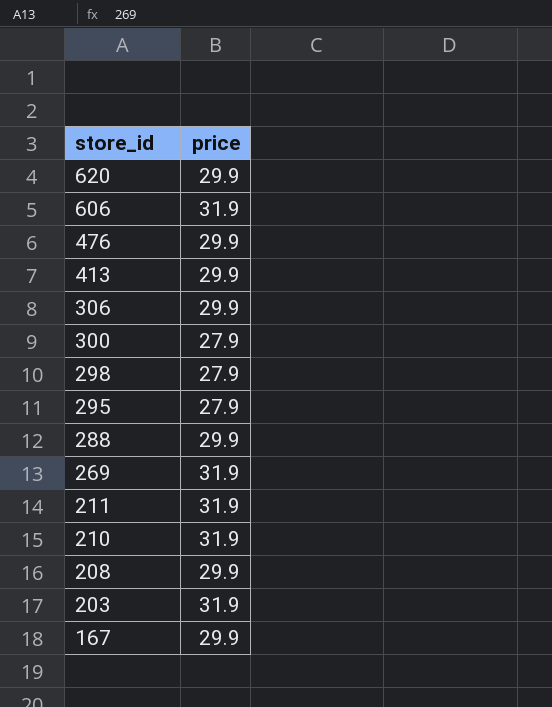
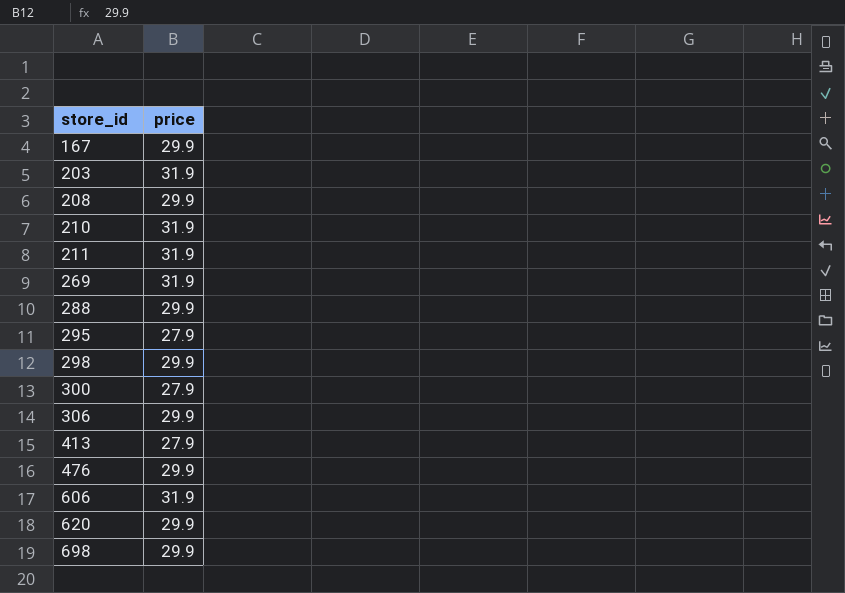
row order: store_id descending -> store_id ascending
298 | price: 27.9 -> 29.9
413 | price: 29.9 -> 27.9
row 698: none -> 29.9

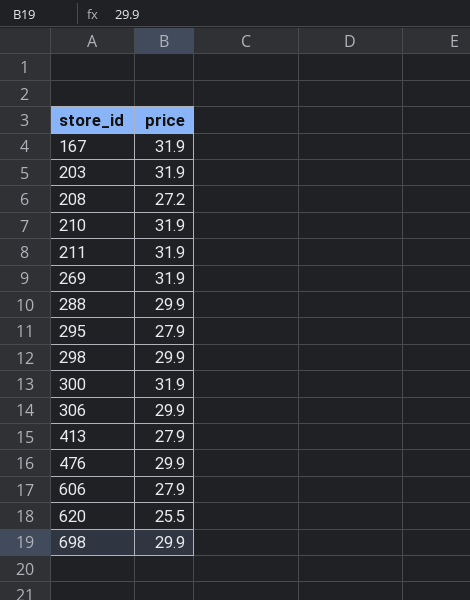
167 | price: 29.9 -> 31.9
208 | price: 29.9 -> 27.2
300 | price: 27.9 -> 31.9
606 | price: 31.9 -> 27.9
620 | price: 29.9 -> 25.5

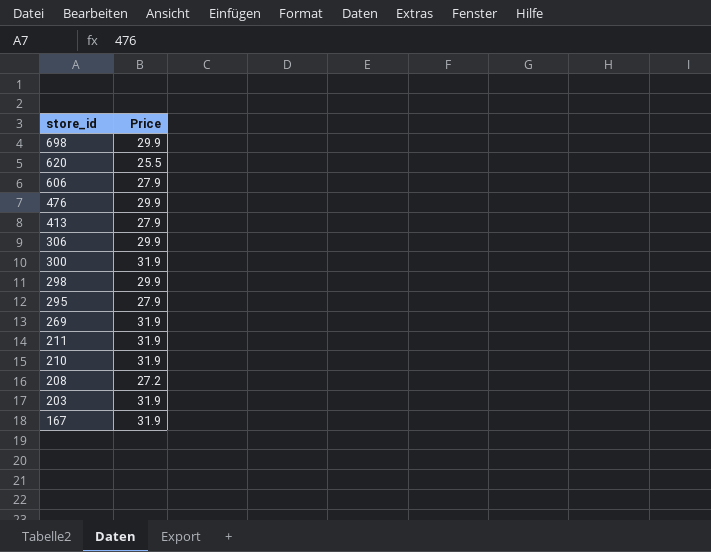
row order: store_id ascending -> store_id descending
column name: price -> Price
row 288: 29.9 -> none

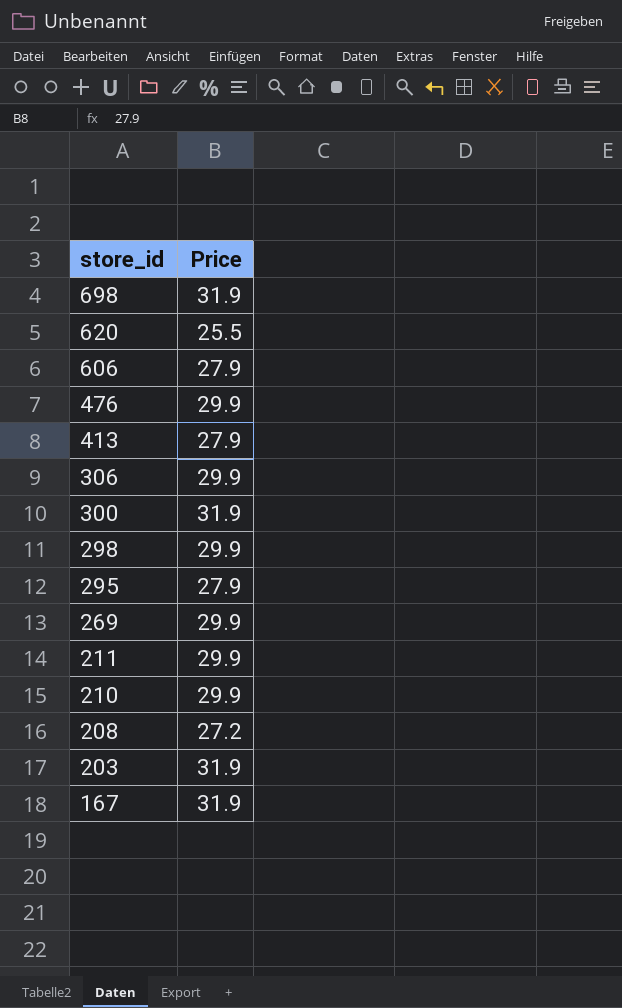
698 | Price: 29.9 -> 31.9
269 | Price: 31.9 -> 29.9
211 | Price: 31.9 -> 29.9
210 | Price: 31.9 -> 29.9

